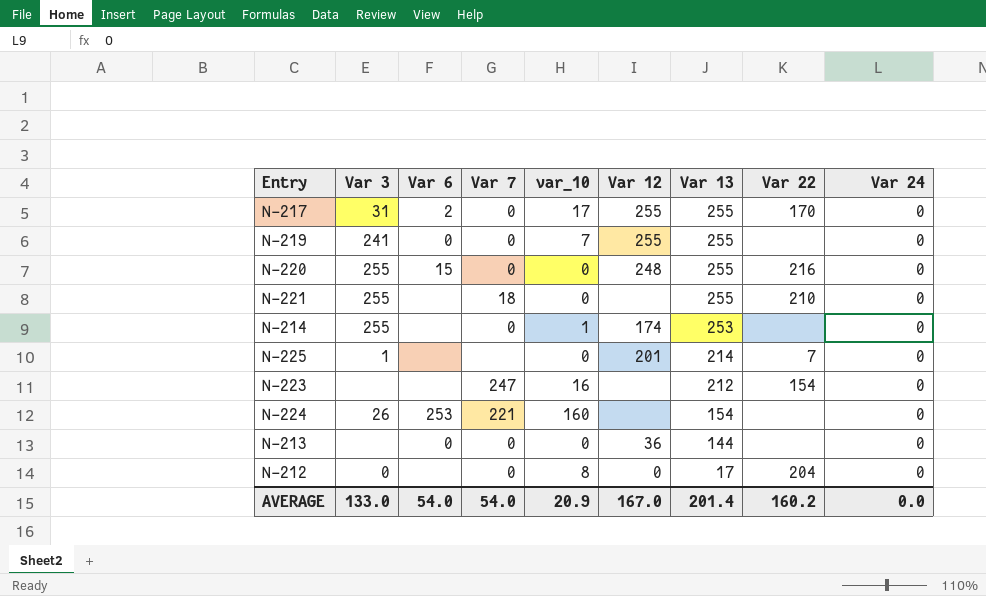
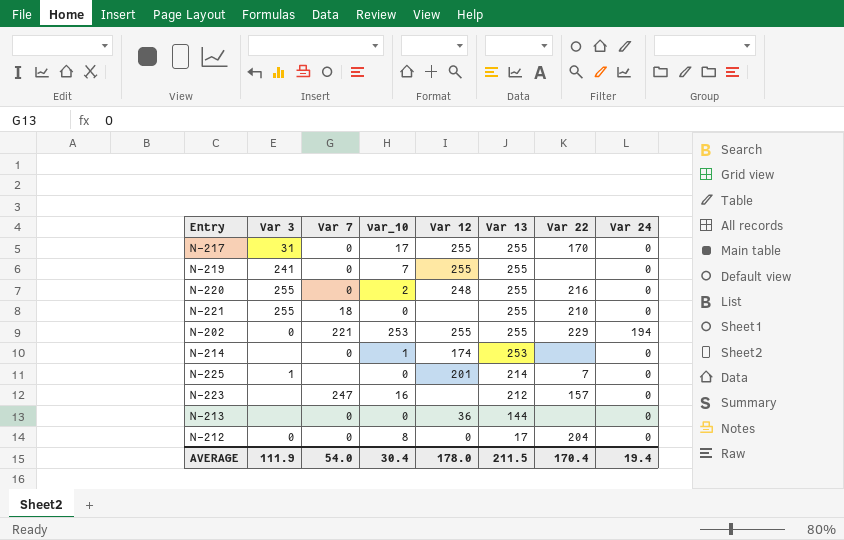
column Var 6 | position: 3 -> none
row N-224: 26 | 253 | 221 | 160 | none | 154 | none | 0 -> none
N-220 | var_10: 0 -> 2
row N-202: none -> 0 | 221 | 253 | 255 | 255 | 229 | 194
N-214 | Var 3: 255 -> none
N-223 | Var 22: 154 -> 157
AVERAGE | Var 3: 133.0 -> 111.9
AVERAGE | var_10: 20.9 -> 30.4
AVERAGE | Var 12: 167.0 -> 178.0
AVERAGE | Var 13: 201.4 -> 211.5
AVERAGE | Var 22: 160.2 -> 170.4
AVERAGE | Var 24: 0.0 -> 19.4

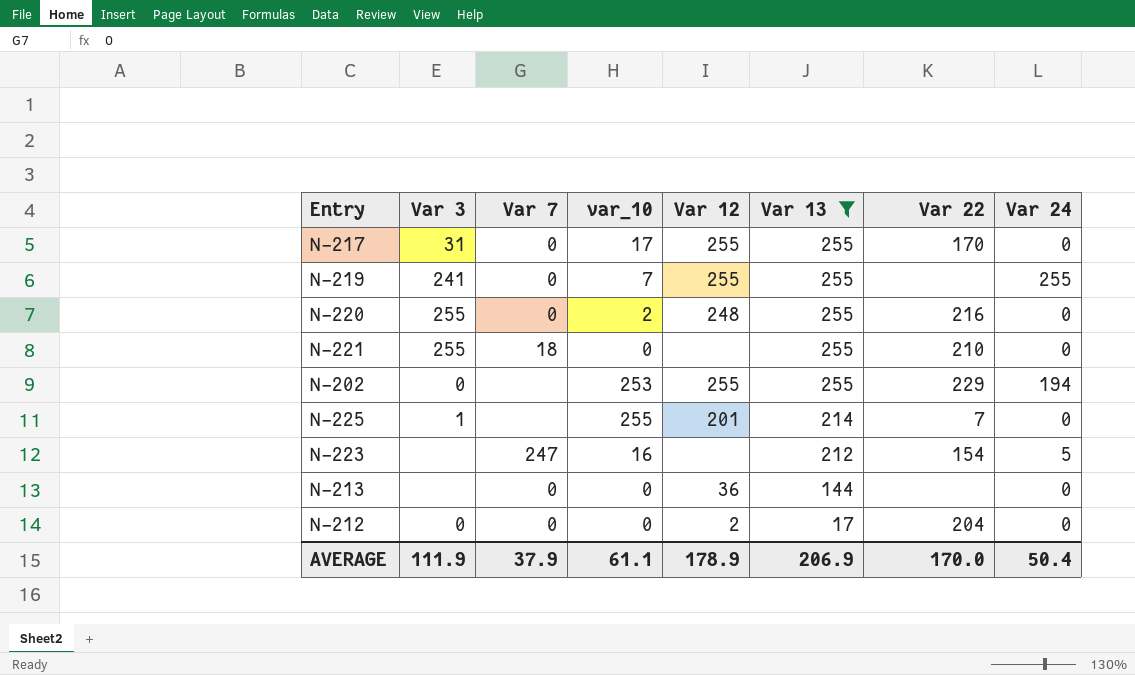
filter: none -> Var 13 != 253
N-219 | Var 24: 0 -> 255
N-202 | Var 7: 221 -> none
N-225 | var_10: 0 -> 255
N-223 | Var 22: 157 -> 154
N-223 | Var 24: 0 -> 5
N-212 | var_10: 8 -> 0
N-212 | Var 12: 0 -> 2
AVERAGE | Var 7: 54.0 -> 37.9
AVERAGE | var_10: 30.4 -> 61.1
AVERAGE | Var 12: 178.0 -> 178.9
AVERAGE | Var 13: 211.5 -> 206.9
AVERAGE | Var 22: 170.4 -> 170.0
AVERAGE | Var 24: 19.4 -> 50.4

